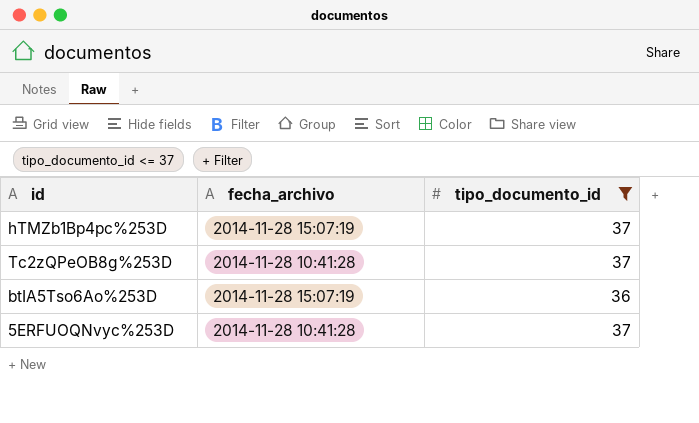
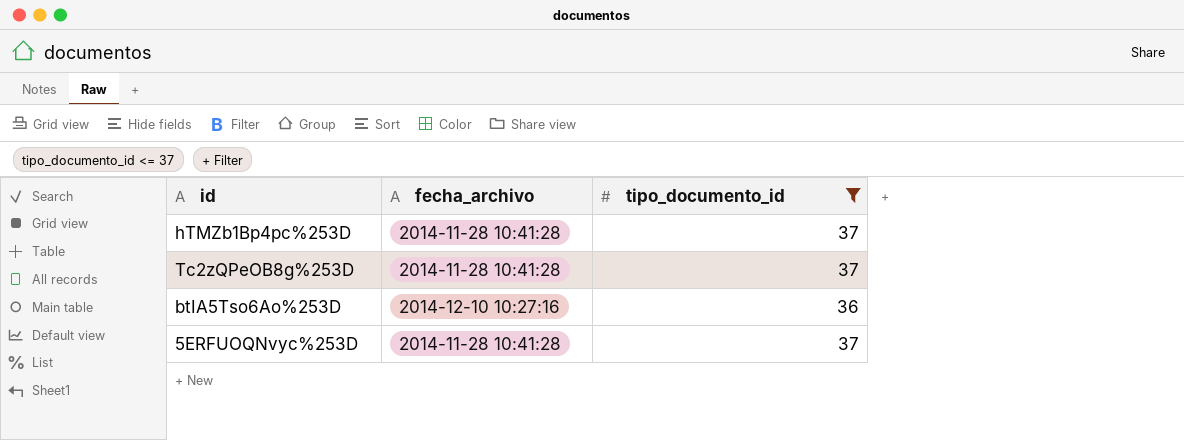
hTMZb1Bp4pc%253D | fecha_archivo: 2014-11-28 15:07:19 -> 2014-11-28 10:41:28
btIA5Tso6Ao%253D | fecha_archivo: 2014-11-28 15:07:19 -> 2014-12-10 10:27:16

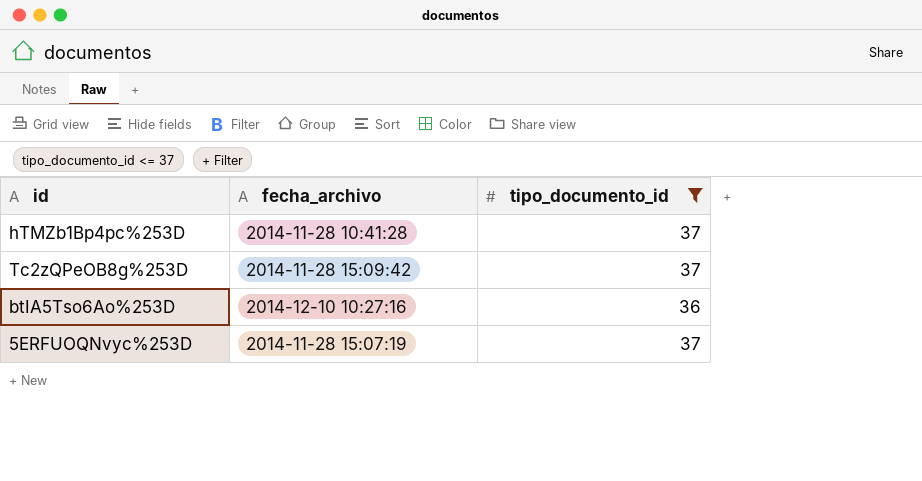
Tc2zQPeOB8g%253D | fecha_archivo: 2014-11-28 10:41:28 -> 2014-11-28 15:09:42
5ERFUOQNvyc%253D | fecha_archivo: 2014-11-28 10:41:28 -> 2014-11-28 15:07:19

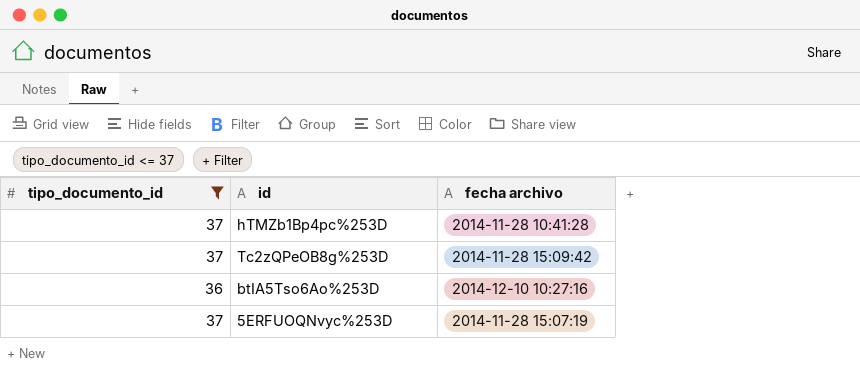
column tipo_documento_id | position: 3 -> 1
column name: fecha_archivo -> fecha archivo

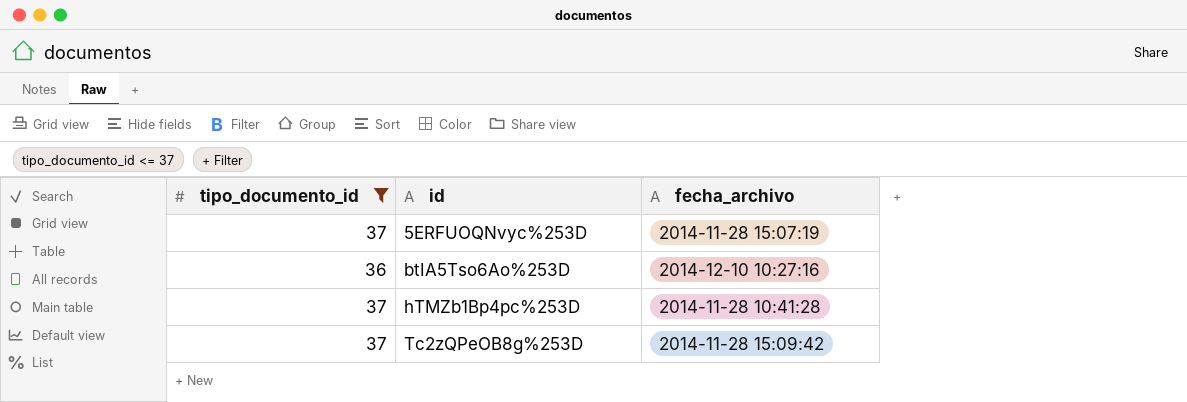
row order: none -> id ascending
column name: fecha archivo -> fecha_archivo

